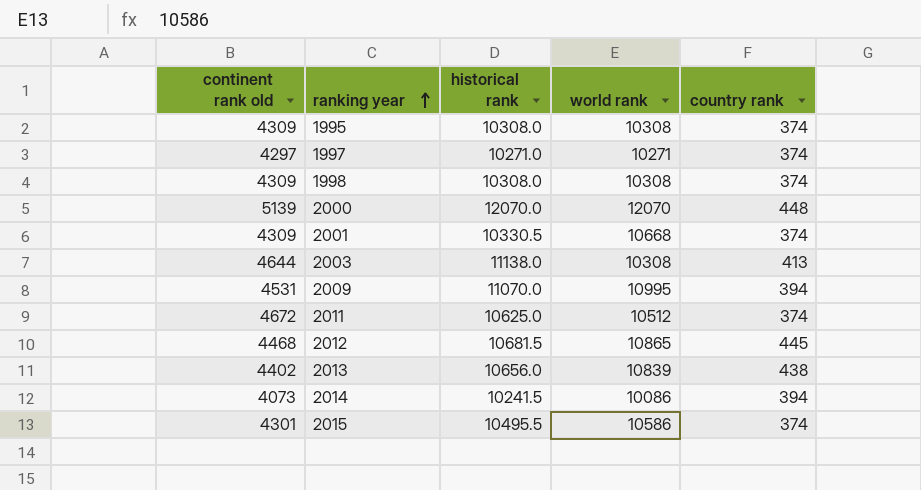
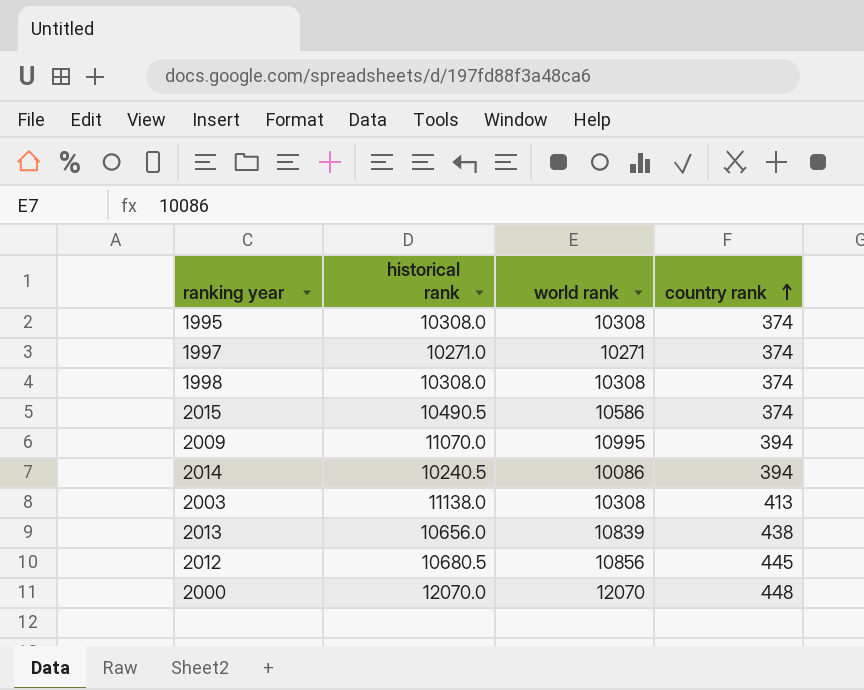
row order: ranking year ascending -> country rank ascending
column continent rank old | position: 1 -> none
row 2001: 4309 | 10330.5 | 10668 | 374 -> none
row 2011: 4672 | 10625.0 | 10512 | 374 -> none
2015 | historical rank: 10495.5 -> 10490.5
2014 | historical rank: 10241.5 -> 10240.5
2012 | historical rank: 10681.5 -> 10680.5
2012 | world rank: 10865 -> 10856

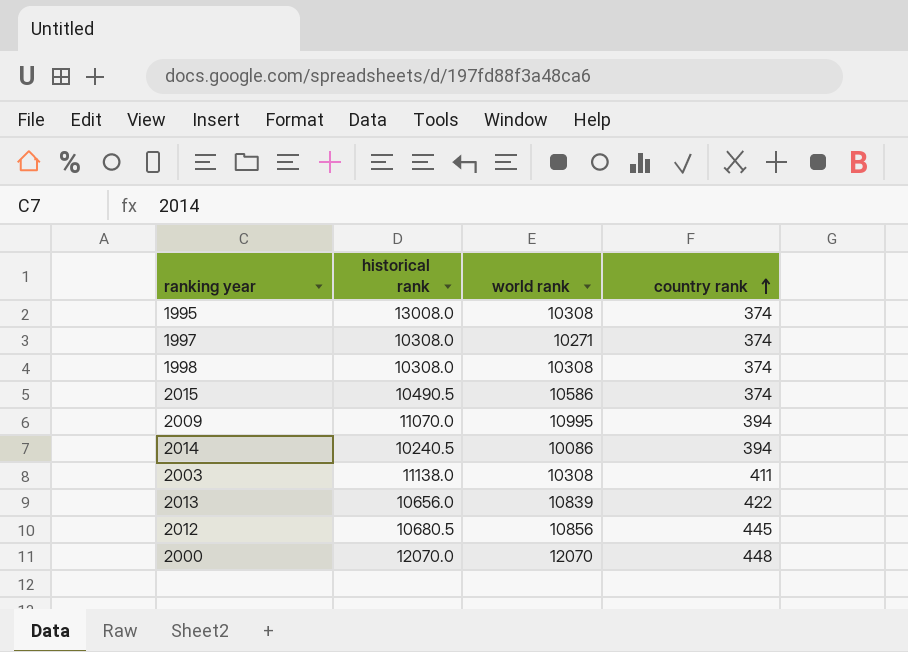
1995 | historical rank: 10308.0 -> 13008.0
1997 | historical rank: 10271.0 -> 10308.0
2003 | country rank: 413 -> 411
2013 | country rank: 438 -> 422

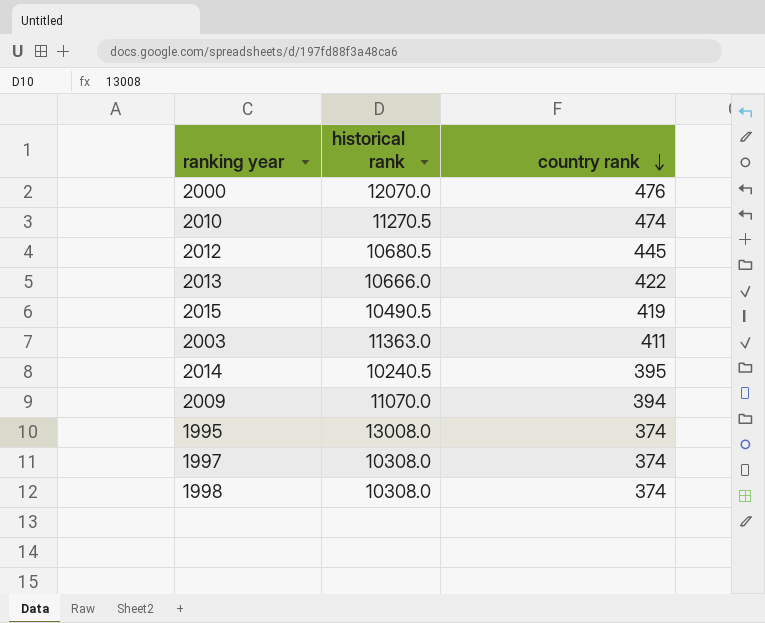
row order: country rank ascending -> country rank descending
column world rank | position: 3 -> none
2000 | country rank: 448 -> 476
row 2010: none -> 11270.5 | 474
2013 | historical rank: 10656.0 -> 10666.0
2015 | country rank: 374 -> 419
2003 | historical rank: 11138.0 -> 11363.0
2014 | country rank: 394 -> 395

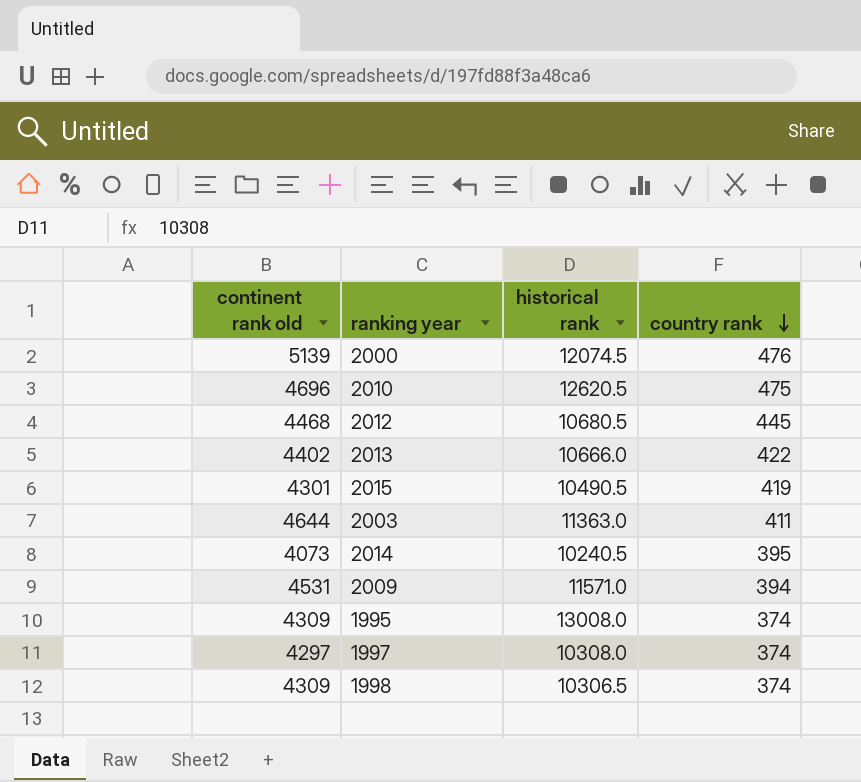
column continent rank old | position: none -> 1
2000 | historical rank: 12070.0 -> 12074.5
2010 | historical rank: 11270.5 -> 12620.5
2010 | country rank: 474 -> 475
2009 | historical rank: 11070.0 -> 11571.0
1998 | historical rank: 10308.0 -> 10306.5

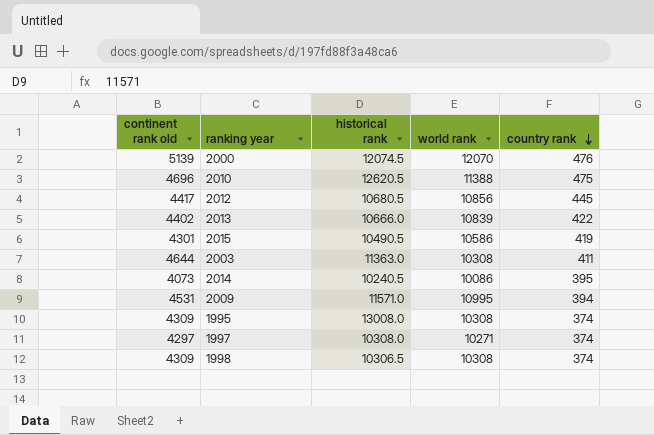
column world rank | position: none -> 4
2012 | continent rank old: 4468 -> 4417

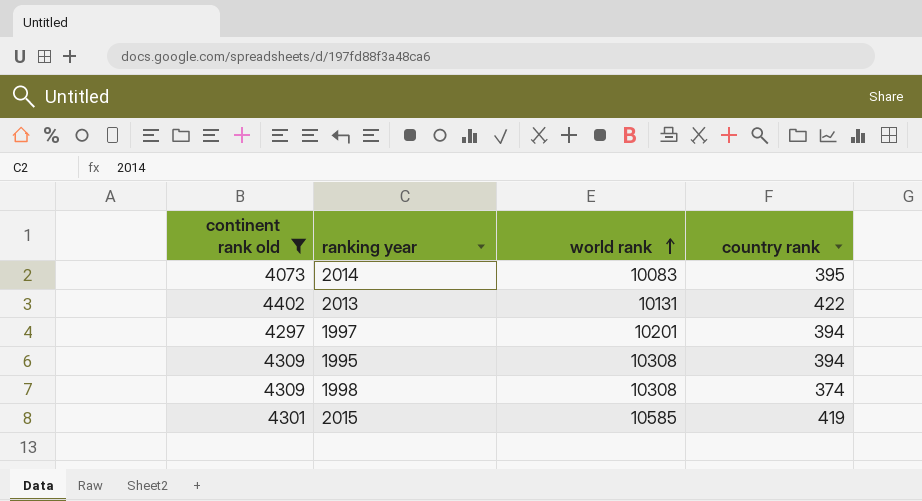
filter: none -> continent rank old <= 4402
row order: country rank descending -> world rank ascending
column historical rank | position: 3 -> none
2014 | world rank: 10086 -> 10083
2013 | world rank: 10839 -> 10131
1997 | world rank: 10271 -> 10201
1997 | country rank: 374 -> 394
1995 | country rank: 374 -> 394
2015 | world rank: 10586 -> 10585

